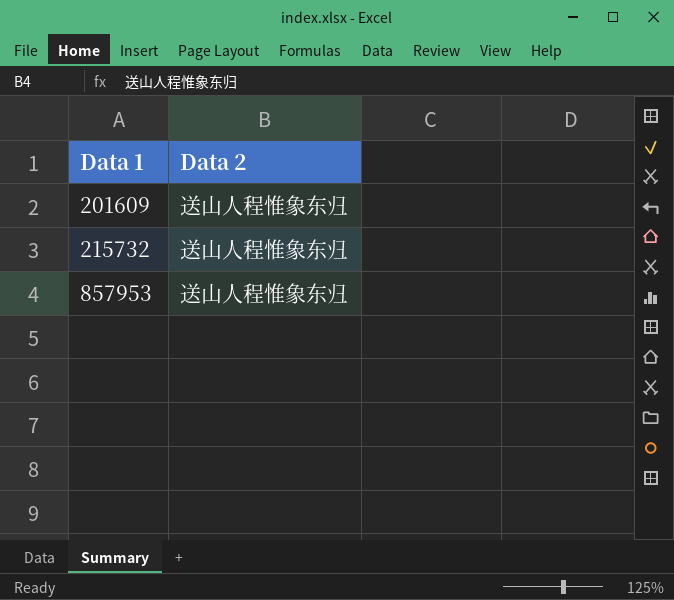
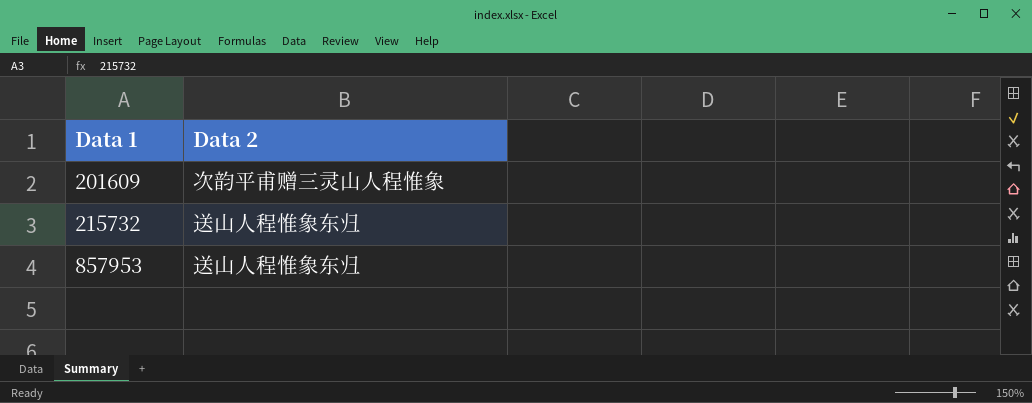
201609 | Data 2: 送山人程惟象东归 -> 次韵平甫赠三灵山人程惟象

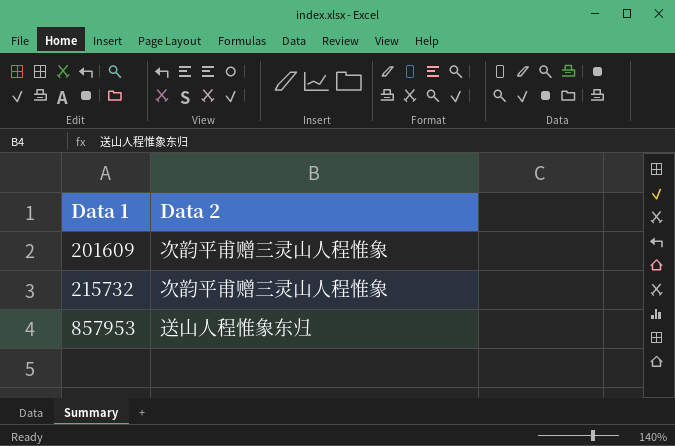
215732 | Data 2: 送山人程惟象东归 -> 次韵平甫赠三灵山人程惟象

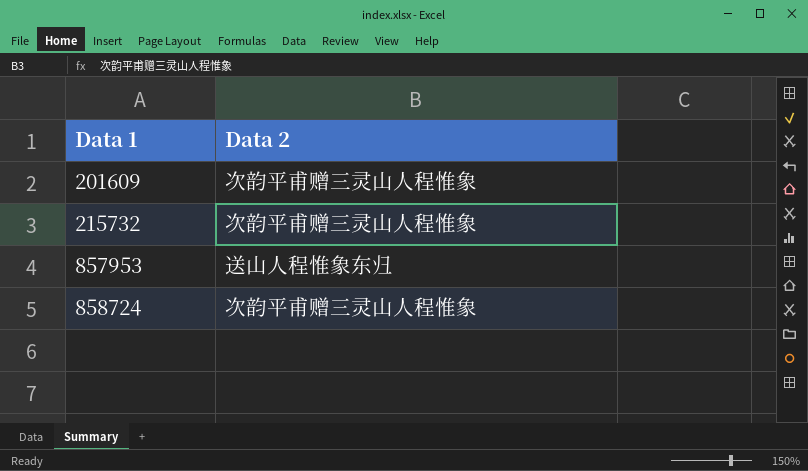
row 858724: none -> 次韵平甫赠三灵山人程惟象

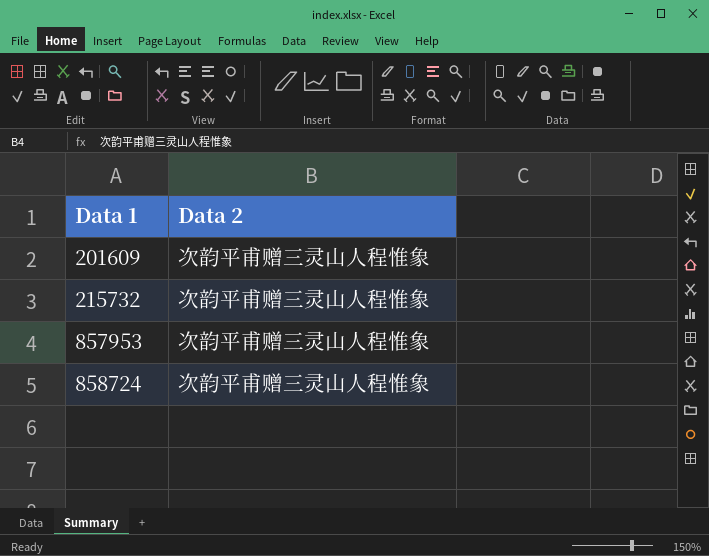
857953 | Data 2: 送山人程惟象东归 -> 次韵平甫赠三灵山人程惟象

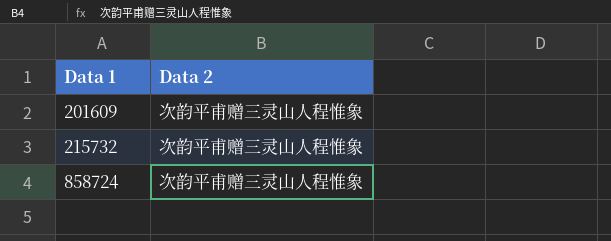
row 857953: 次韵平甫赠三灵山人程惟象 -> none

